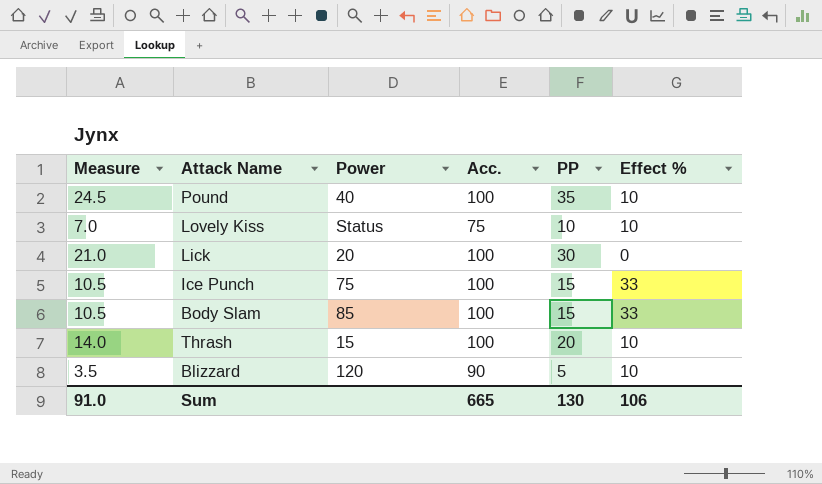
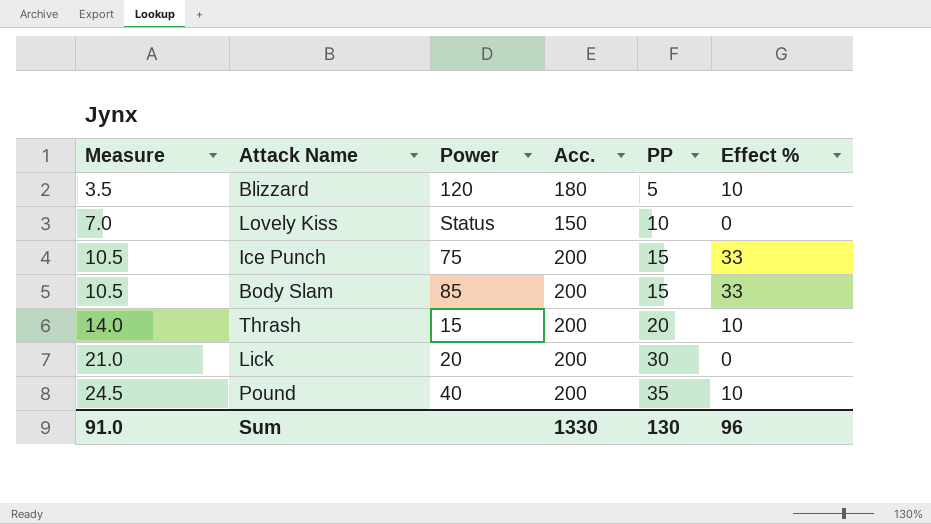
row order: none -> Measure ascending
Blizzard | Acc.: 90 -> 180
Lovely Kiss | Acc.: 75 -> 150
Lovely Kiss | Effect %: 10 -> 0
Ice Punch | Acc.: 100 -> 200
Body Slam | Acc.: 100 -> 200
Thrash | Acc.: 100 -> 200
Lick | Acc.: 100 -> 200
Pound | Acc.: 100 -> 200
Sum | Acc.: 665 -> 1330
Sum | Effect %: 106 -> 96

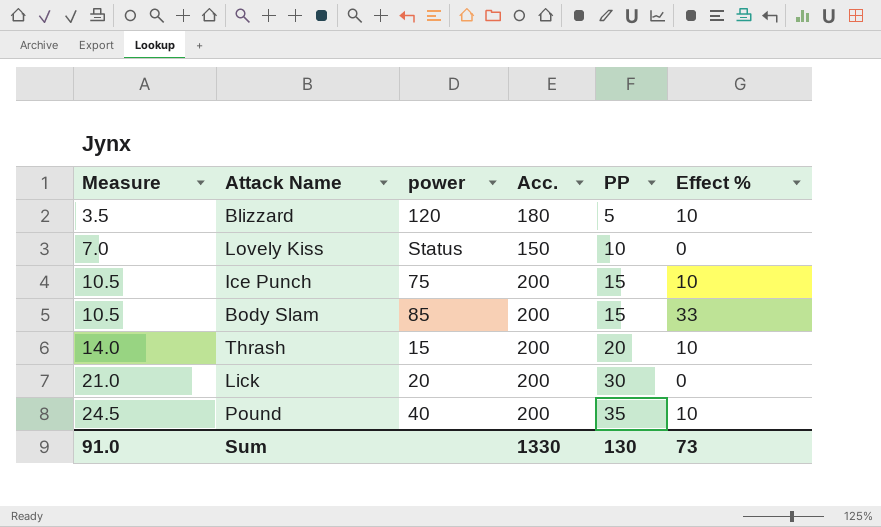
column name: Power -> power
Ice Punch | Effect %: 33 -> 10
Sum | Effect %: 96 -> 73

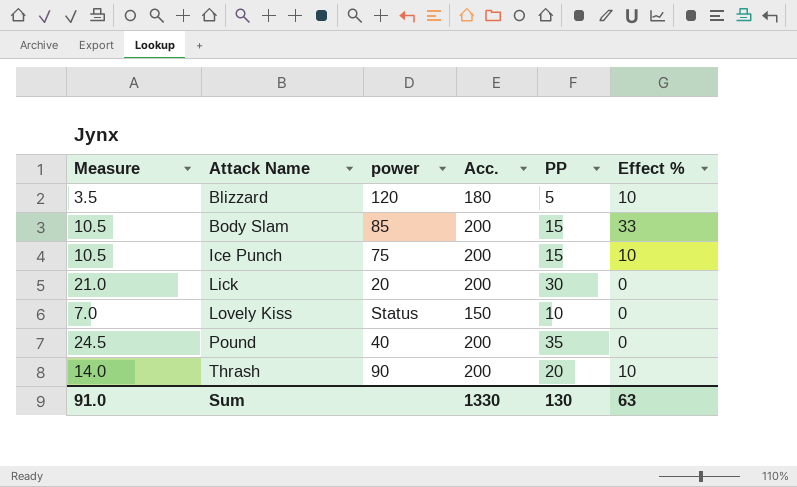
row order: Measure ascending -> Attack Name ascending
Pound | Effect %: 10 -> 0
Thrash | power: 15 -> 90
Sum | Effect %: 73 -> 63

